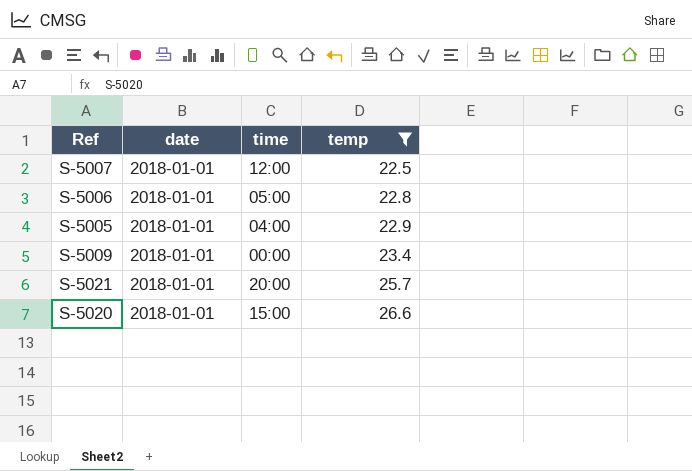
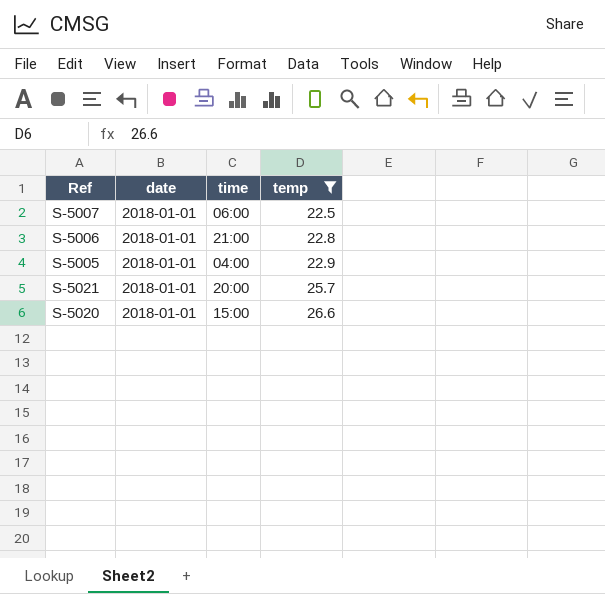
row S-5009: 2018-01-01 | 00:00 | 23.4 -> none
S-5007 | time: 12:00 -> 06:00
S-5006 | time: 05:00 -> 21:00

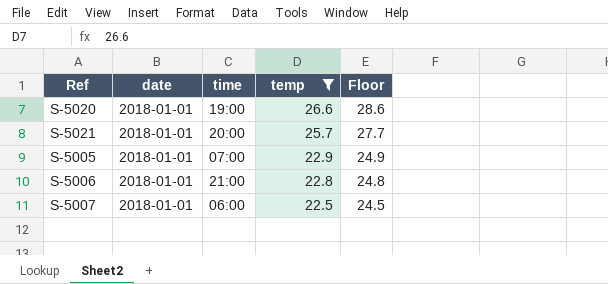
row order: temp ascending -> temp descending
column Floor | formula: none -> [temp] + 2
S-5020 | time: 15:00 -> 19:00
S-5005 | time: 04:00 -> 07:00

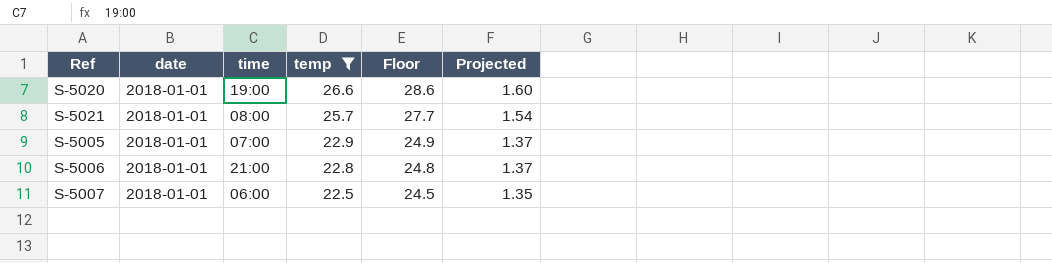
column Projected | formula: none -> [temp] * 0.06
S-5021 | time: 20:00 -> 08:00

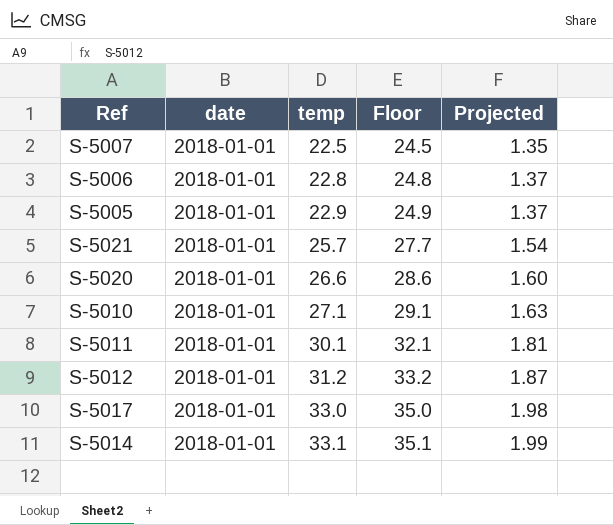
filter: temp <= 26.6 -> none
row order: temp descending -> temp ascending
column time | position: 3 -> none

